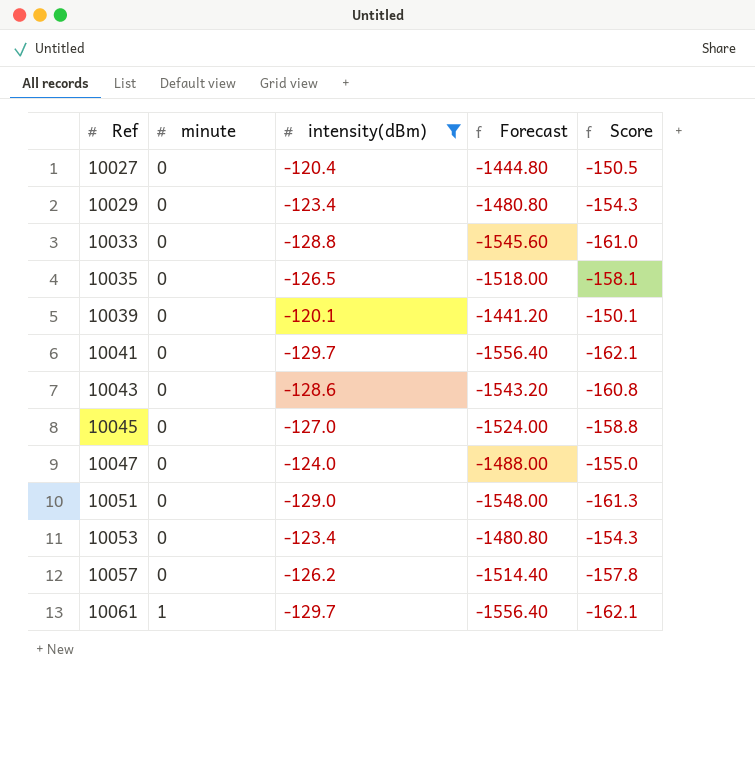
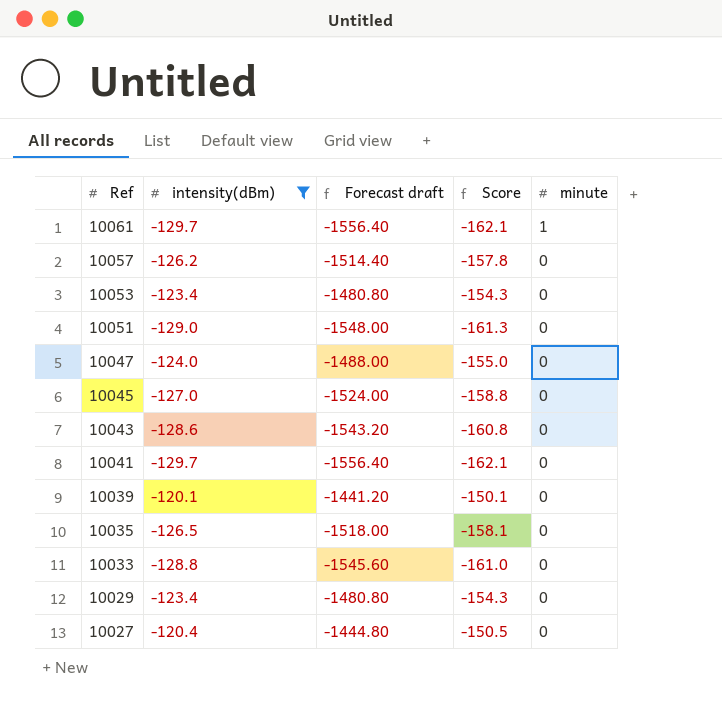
row order: Ref ascending -> Ref descending
column name: Forecast -> Forecast draft
column minute | position: 2 -> 5

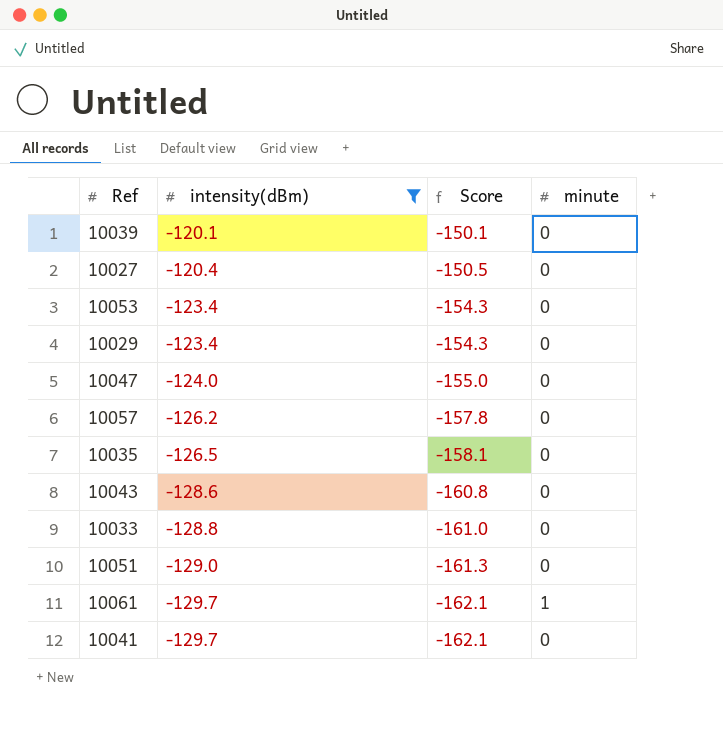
row order: Ref descending -> intensity(dBm) descending
column Forecast draft | formula: [intensity(dBm)] * 12 -> none
row 10045: -127.0 | -1524.00 | -158.8 | 0 -> none

